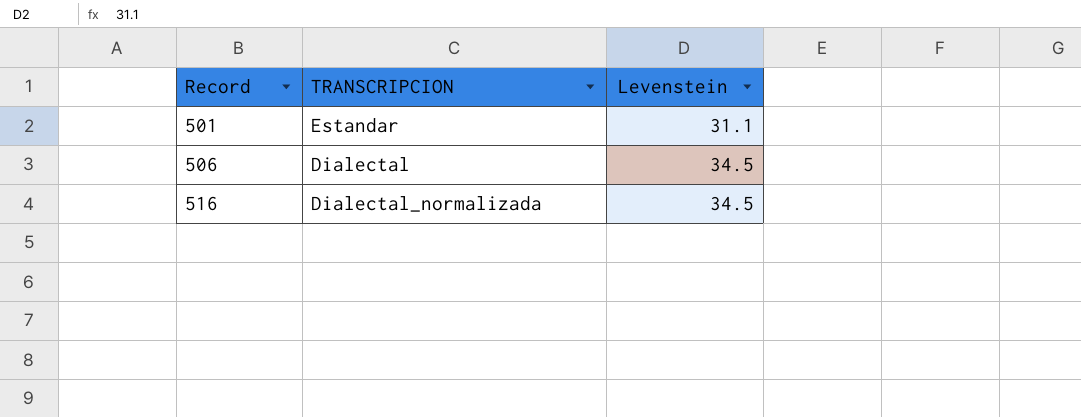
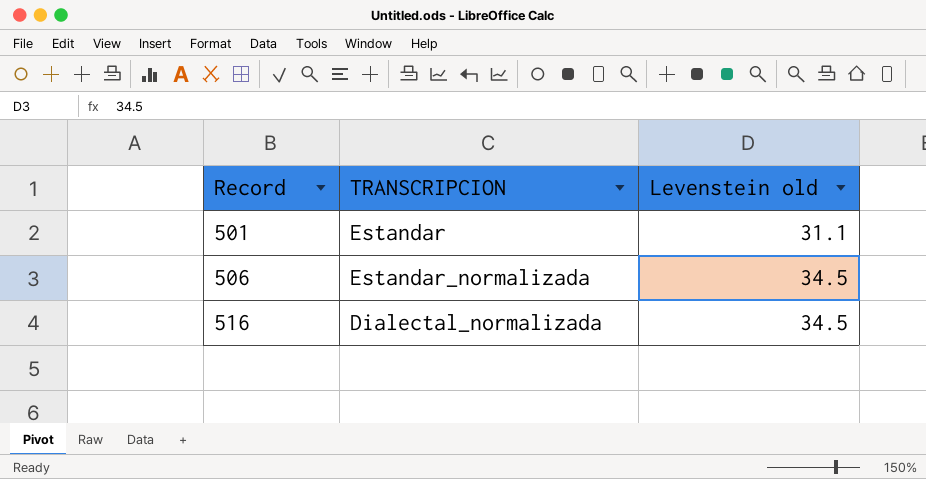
column name: Levenstein -> Levenstein old
506 | TRANSCRIPCION: Dialectal -> Estandar_normalizada

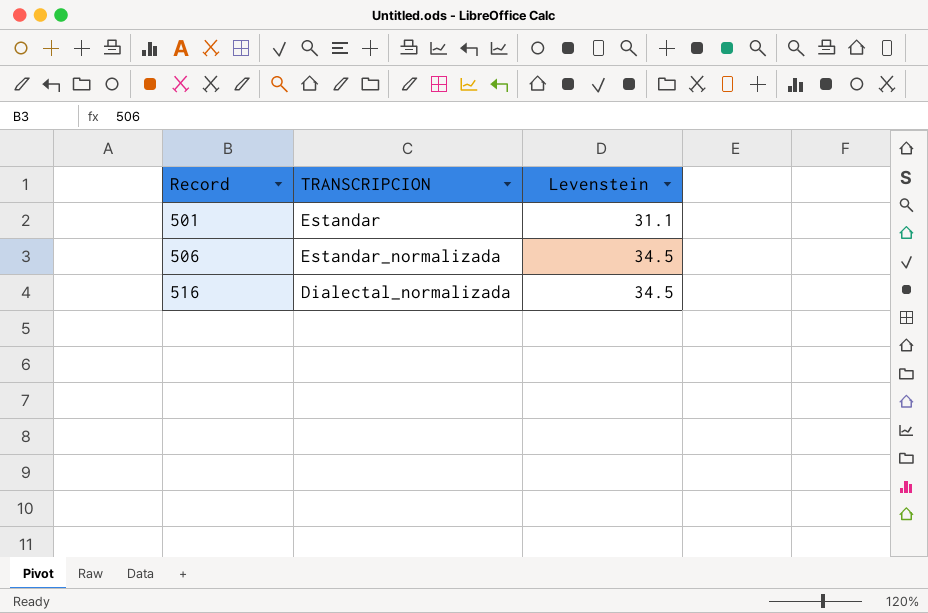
column name: Levenstein old -> Levenstein

